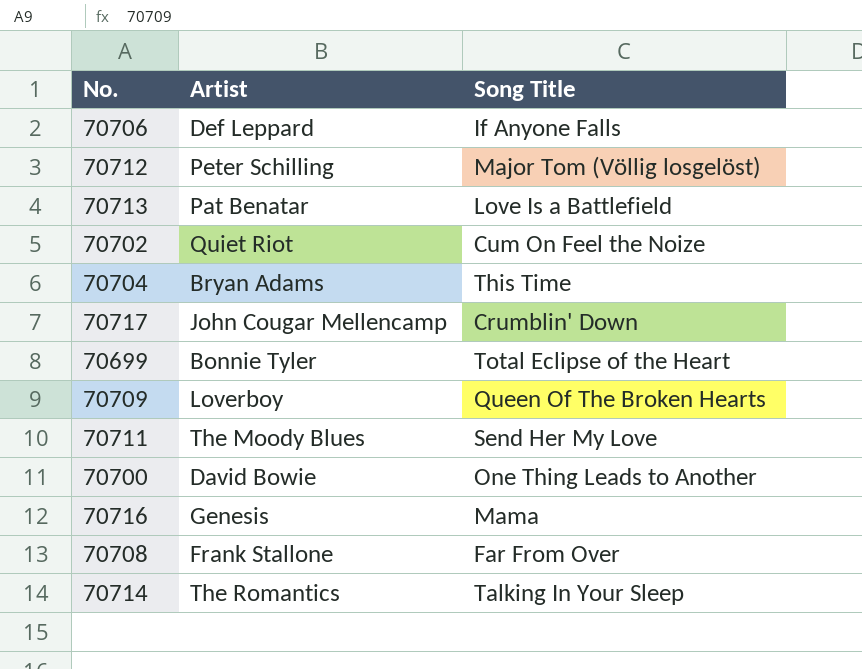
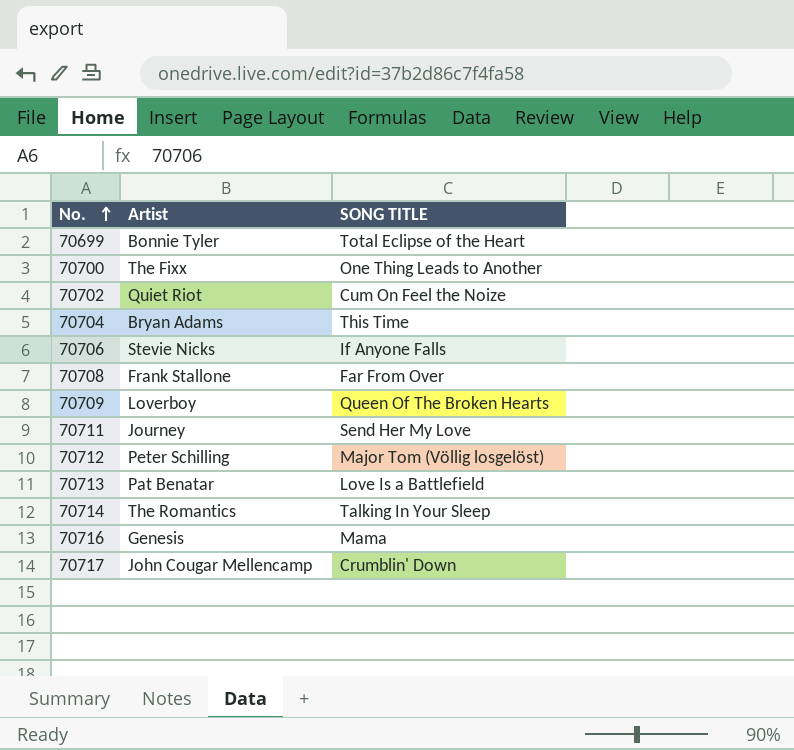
row order: none -> No. ascending
column name: Song Title -> SONG TITLE
70700 | Artist: David Bowie -> The Fixx
70706 | Artist: Def Leppard -> Stevie Nicks
70711 | Artist: The Moody Blues -> Journey

